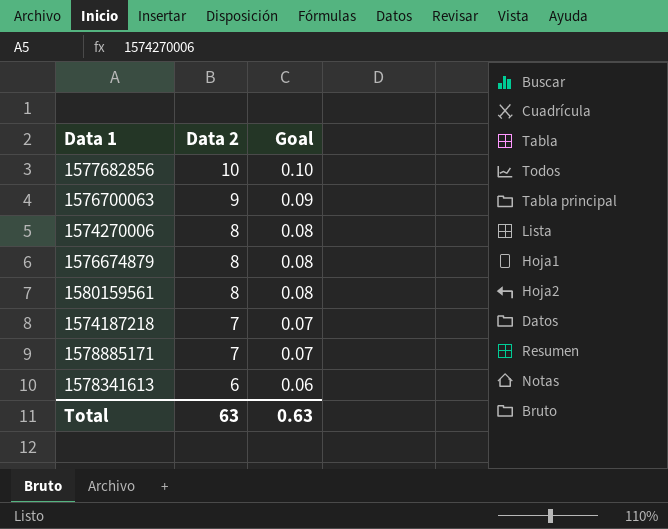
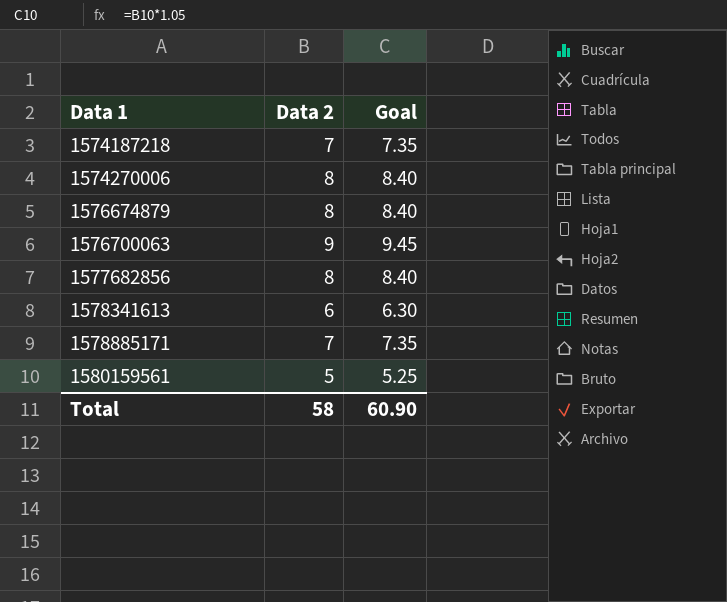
row order: Data 2 descending -> Data 1 ascending
column Goal | formula: [Data 2] * 0.01 -> [Data 2] * 1.05
1577682856 | Data 2: 10 -> 8
1580159561 | Data 2: 8 -> 5
Total | Data 2: 63 -> 58
Total | Goal: 0.63 -> 60.90

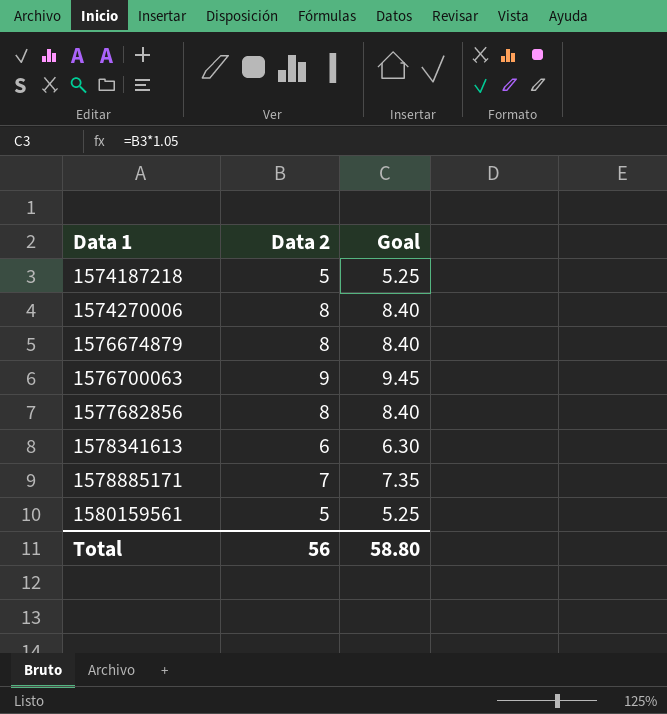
1574187218 | Data 2: 7 -> 5
1574187218 | Goal: 7.35 -> 5.25
Total | Data 2: 58 -> 56
Total | Goal: 60.90 -> 58.80

